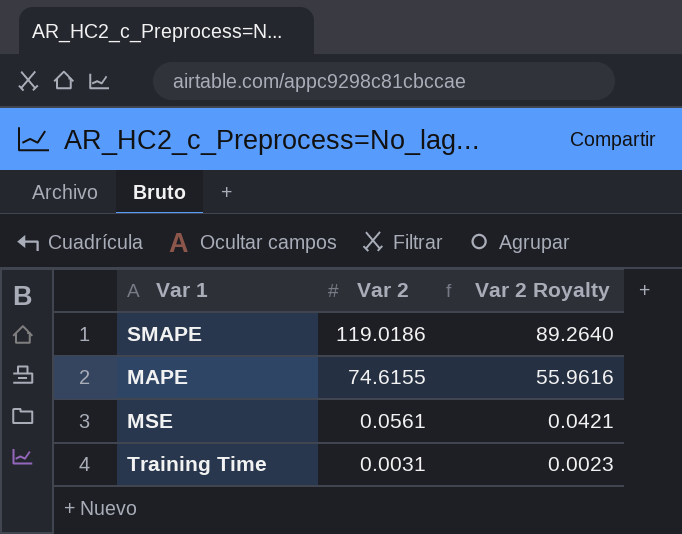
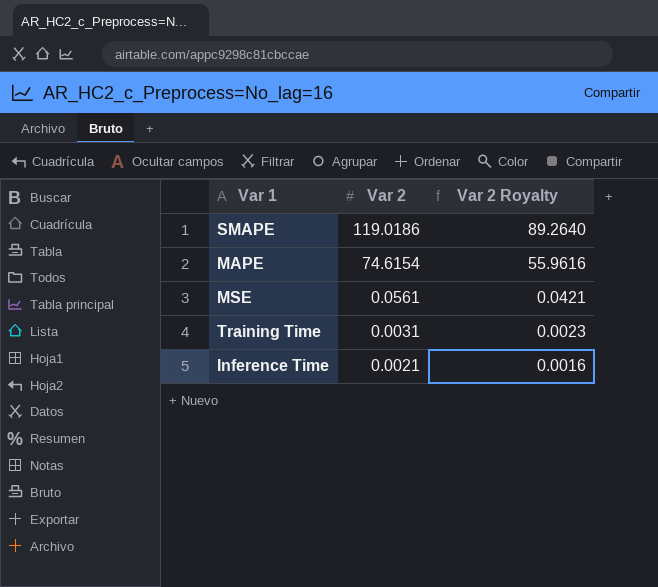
MAPE | Var 2: 74.6155 -> 74.6154
row Inference Time: none -> 0.0021 | 0.0016

